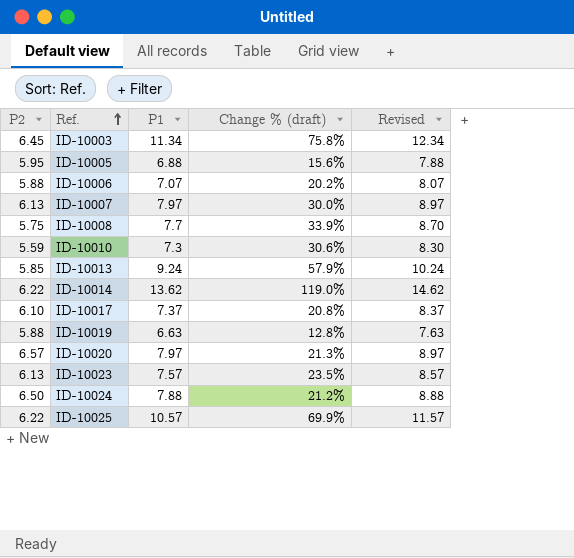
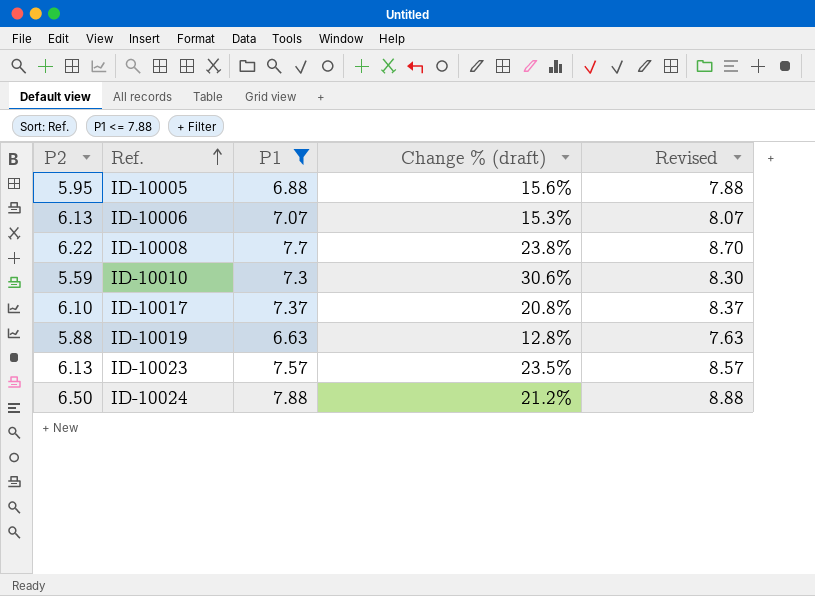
filter: none -> P1 <= 7.88
ID-10006 | P2: 5.88 -> 6.13
ID-10006 | Change % (draft): 20.2% -> 15.3%
ID-10008 | P2: 5.75 -> 6.22
ID-10008 | Change % (draft): 33.9% -> 23.8%

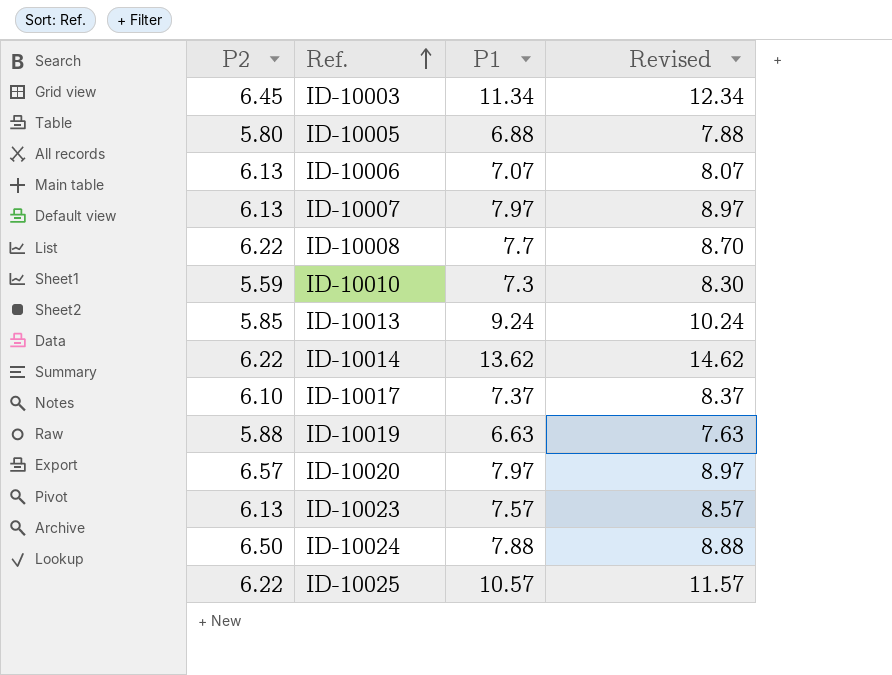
filter: P1 <= 7.88 -> none
column Change % (draft) | formula: ([P1] - [P2]) / [P2] -> none
ID-10005 | P2: 5.95 -> 5.80

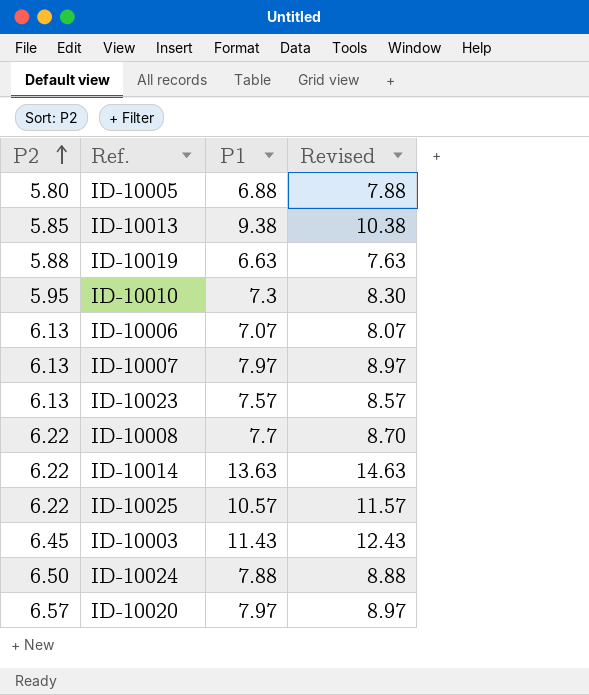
row order: Ref. ascending -> P2 ascending
row ID-10017: 6.10 | 7.37 | 8.37 -> none
ID-10013 | P1: 9.24 -> 9.38
ID-10013 | Revised: 10.24 -> 10.38
ID-10010 | P2: 5.59 -> 5.95
ID-10014 | P1: 13.62 -> 13.63
ID-10014 | Revised: 14.62 -> 14.63
ID-10003 | P1: 11.34 -> 11.43
ID-10003 | Revised: 12.34 -> 12.43

